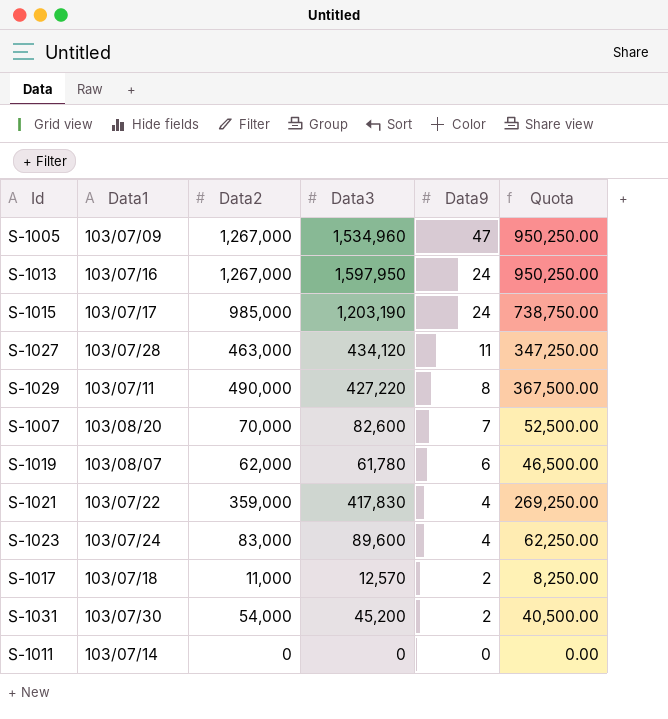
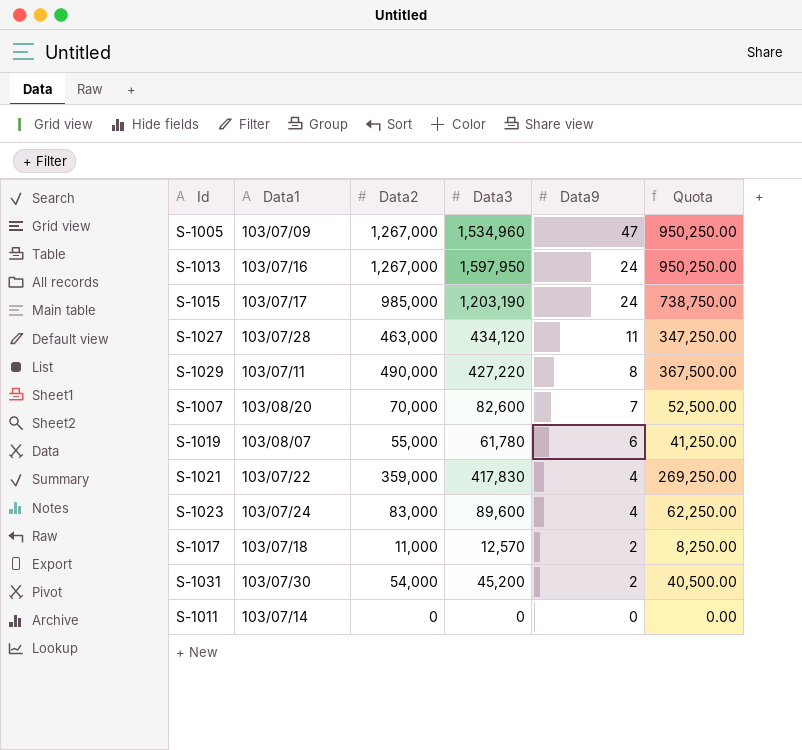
S-1019 | Data2: 62,000 -> 55,000
S-1019 | Quota: 46,500.00 -> 41,250.00

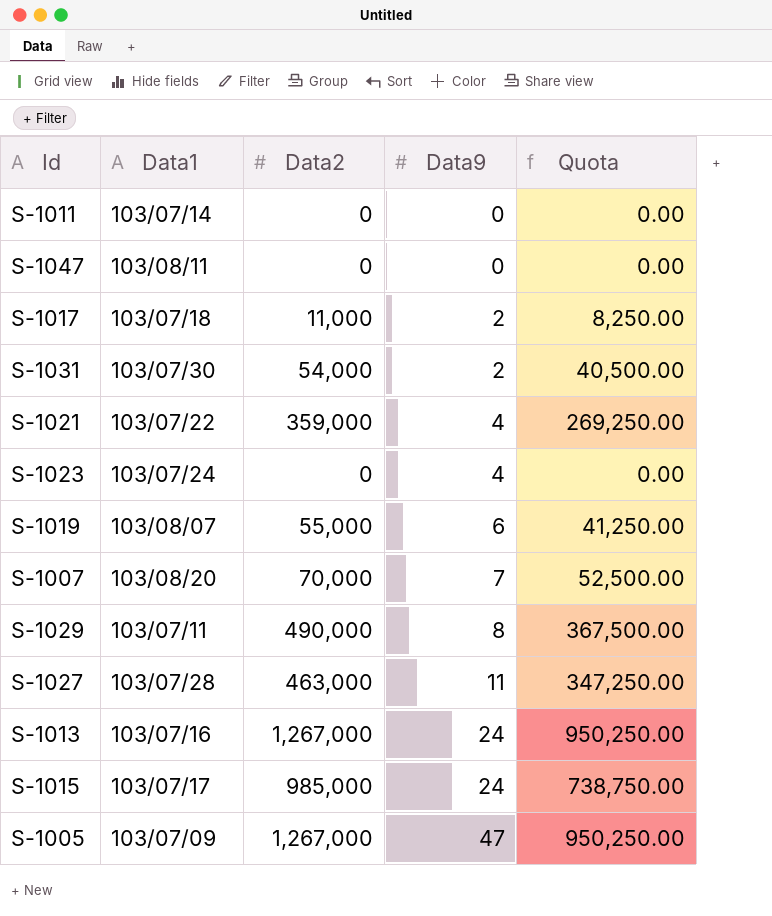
row order: Data9 descending -> Data9 ascending
column Data3 | position: 4 -> none
row S-1047: none -> 103/08/11 | 0 | 0 | 0.00
S-1023 | Data2: 83,000 -> 0
S-1023 | Quota: 62,250.00 -> 0.00

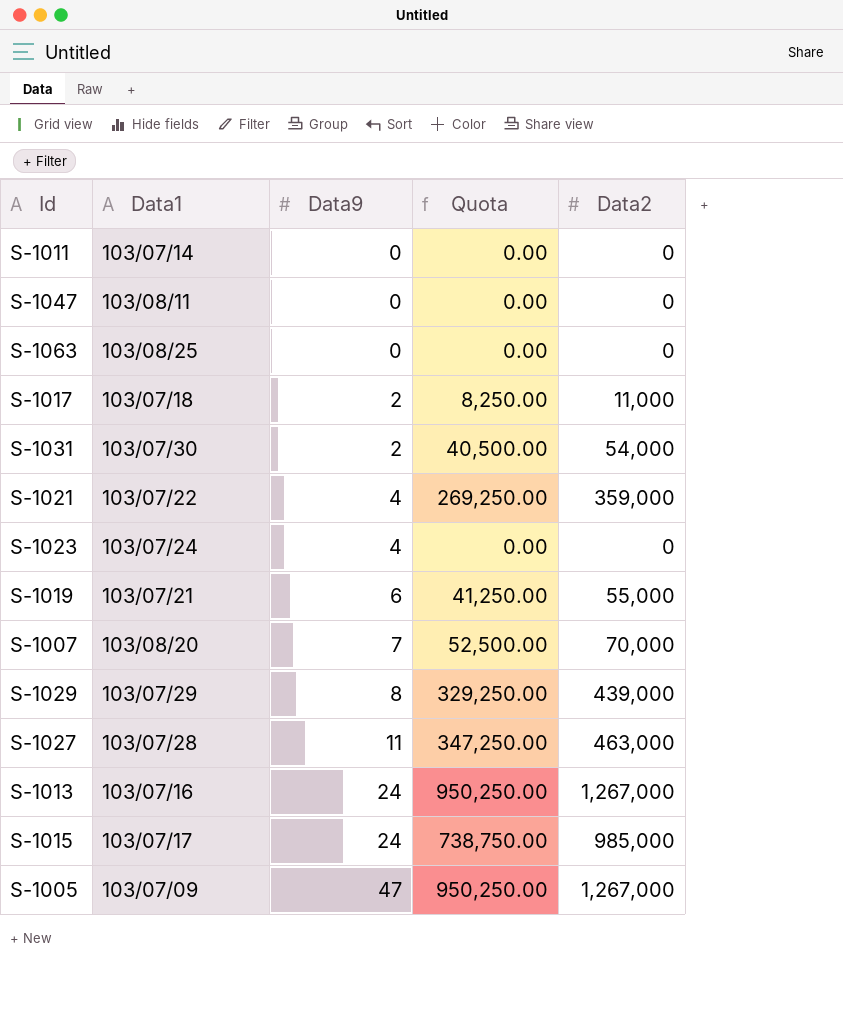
column Data2 | position: 3 -> 5
row S-1063: none -> 103/08/25 | 0 | 0.00 | 0
S-1019 | Data1: 103/08/07 -> 103/07/21
S-1029 | Data1: 103/07/11 -> 103/07/29
S-1029 | Quota: 367,500.00 -> 329,250.00
S-1029 | Data2: 490,000 -> 439,000

